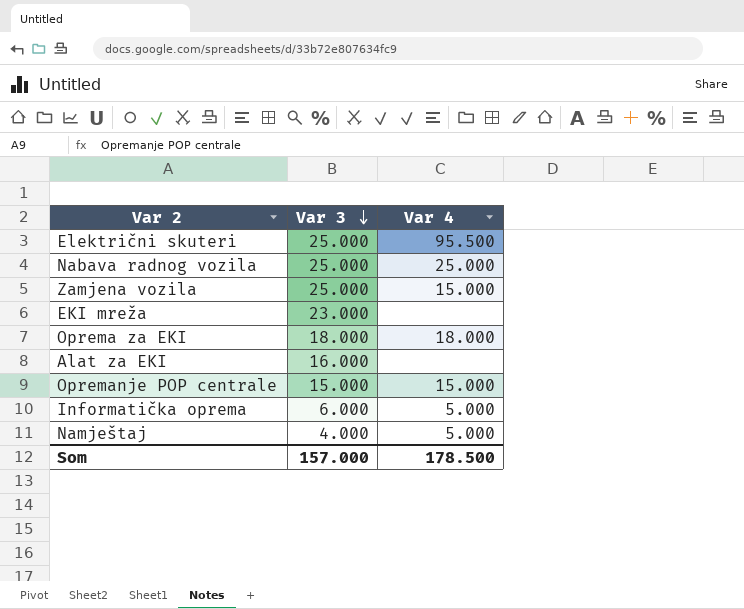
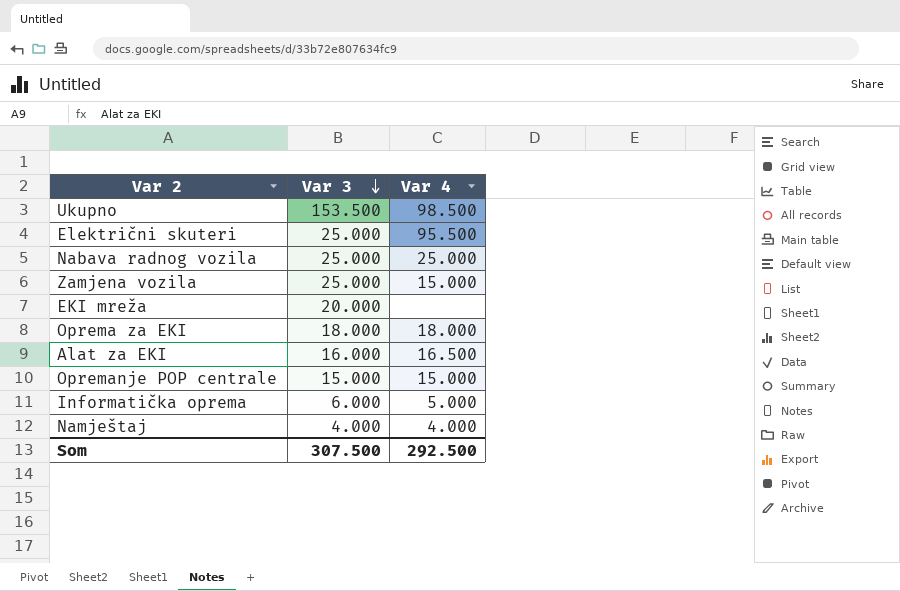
row Ukupno: none -> 153.500 | 98.500
EKI mreža | Var 3: 23.000 -> 20.000
Alat za EKI | Var 4: none -> 16.500
Namještaj | Var 4: 5.000 -> 4.000
Som | Var 3: 157.000 -> 307.500
Som | Var 4: 178.500 -> 292.500

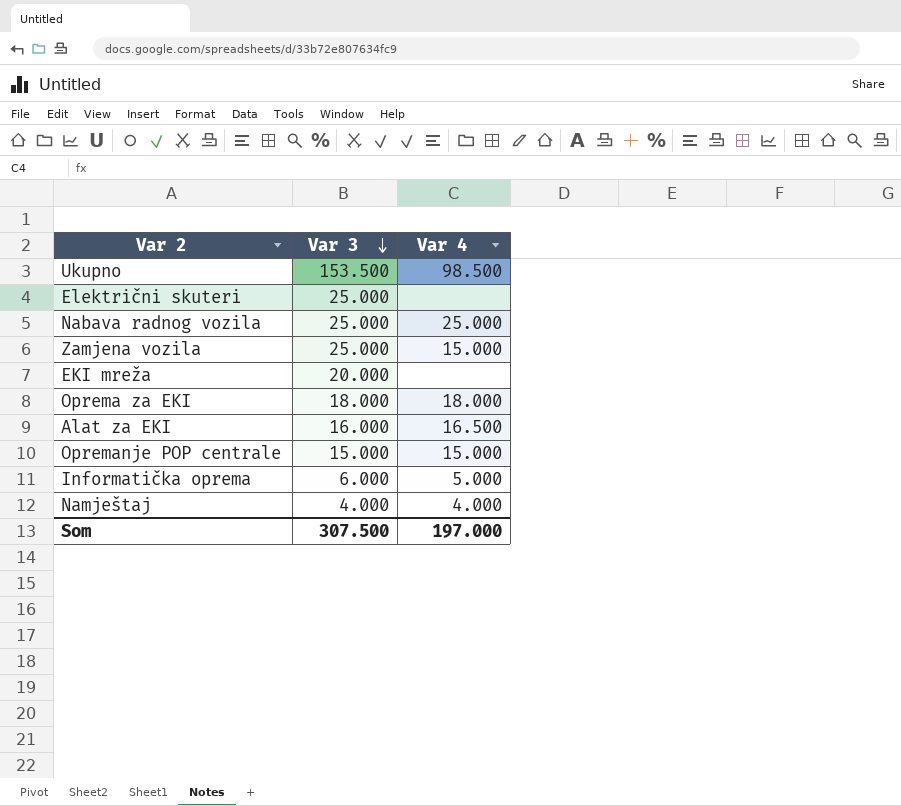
Električni skuteri | Var 4: 95.500 -> none
Som | Var 4: 292.500 -> 197.000

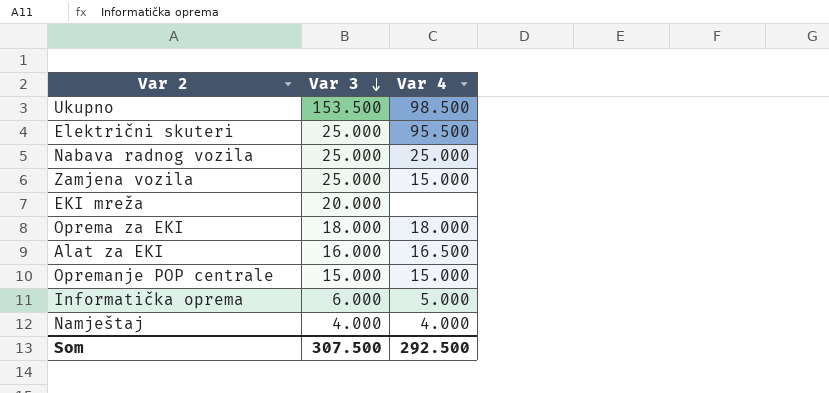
Električni skuteri | Var 4: none -> 95.500
Som | Var 4: 197.000 -> 292.500

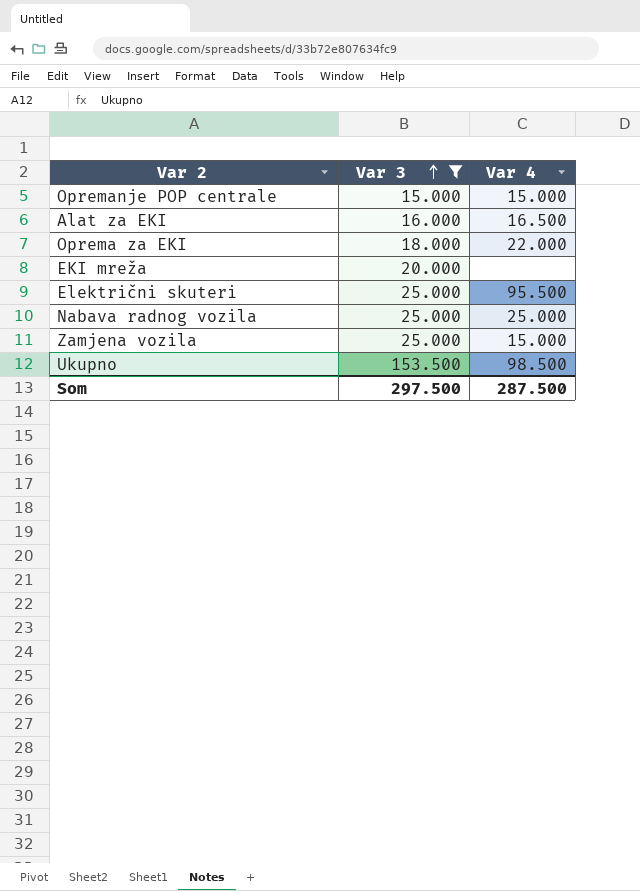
filter: none -> Var 3 >= 15.000
row order: Var 3 descending -> Var 3 ascending
Oprema za EKI | Var 4: 18.000 -> 22.000
Som | Var 3: 307.500 -> 297.500
Som | Var 4: 292.500 -> 287.500

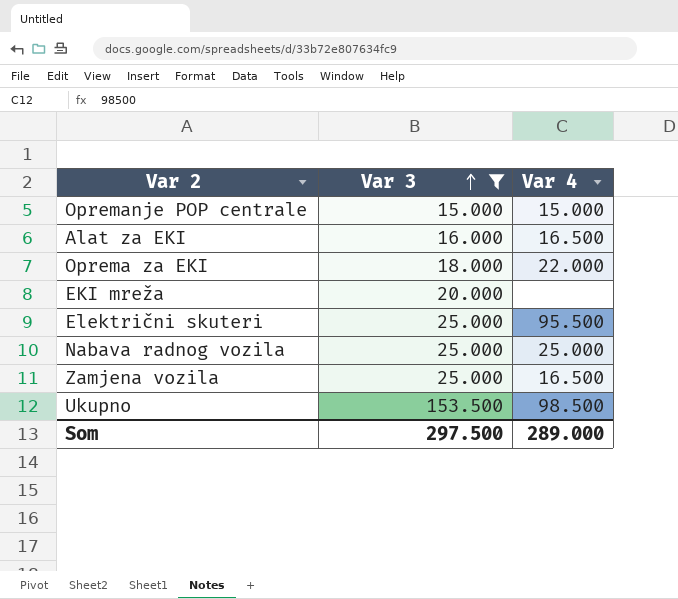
Zamjena vozila | Var 4: 15.000 -> 16.500
Som | Var 4: 287.500 -> 289.000

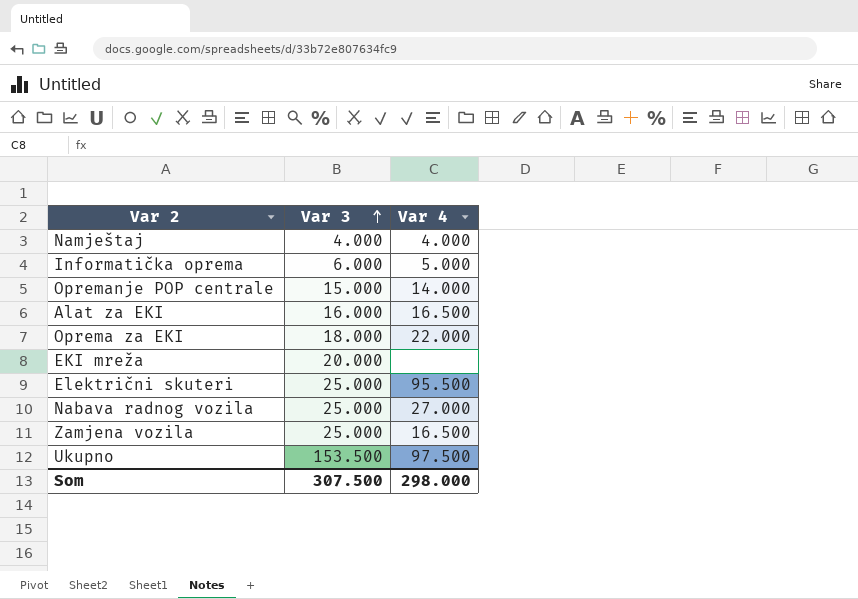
filter: Var 3 >= 15.000 -> none
Opremanje POP centrale | Var 4: 15.000 -> 14.000
Nabava radnog vozila | Var 4: 25.000 -> 27.000
Ukupno | Var 4: 98.500 -> 97.500
Som | Var 3: 297.500 -> 307.500
Som | Var 4: 289.000 -> 298.000

